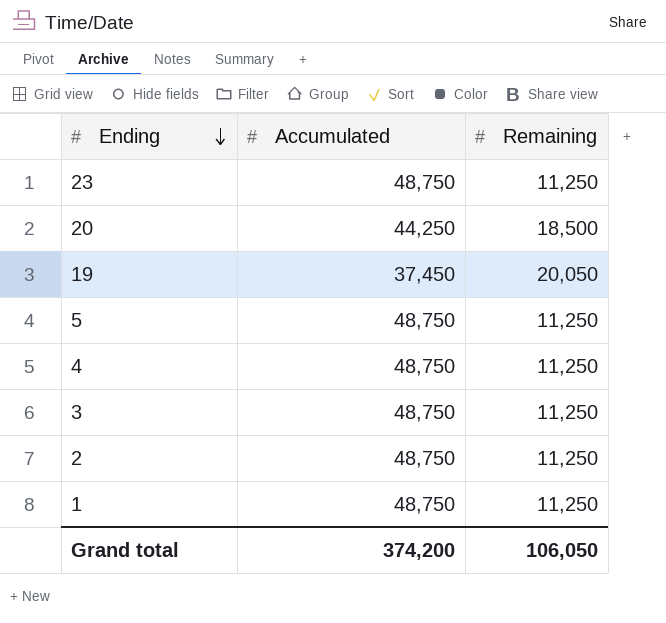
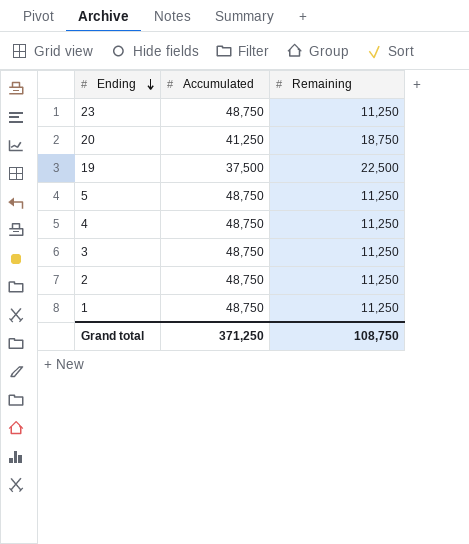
20 | Accumulated: 44,250 -> 41,250
20 | Remaining: 18,500 -> 18,750
19 | Accumulated: 37,450 -> 37,500
19 | Remaining: 20,050 -> 22,500
Grand total | Accumulated: 374,200 -> 371,250
Grand total | Remaining: 106,050 -> 108,750

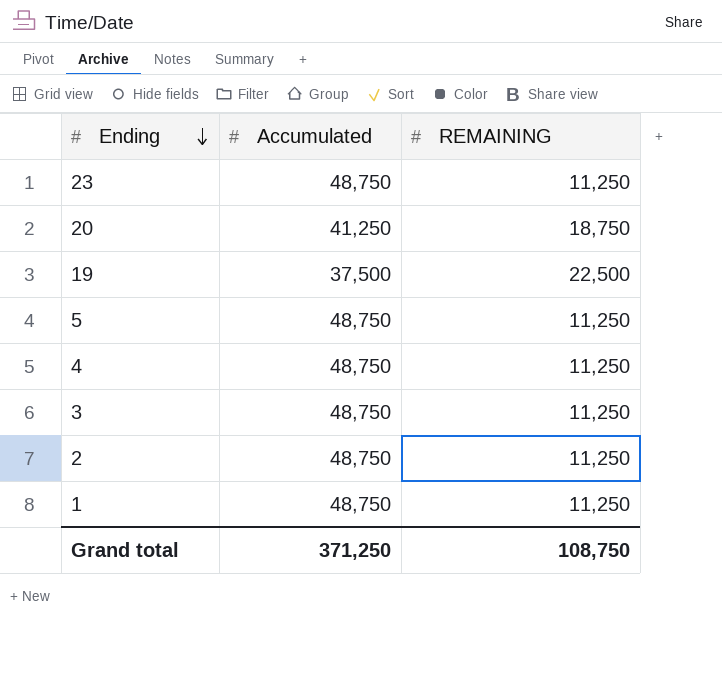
column name: Remaining -> REMAINING

